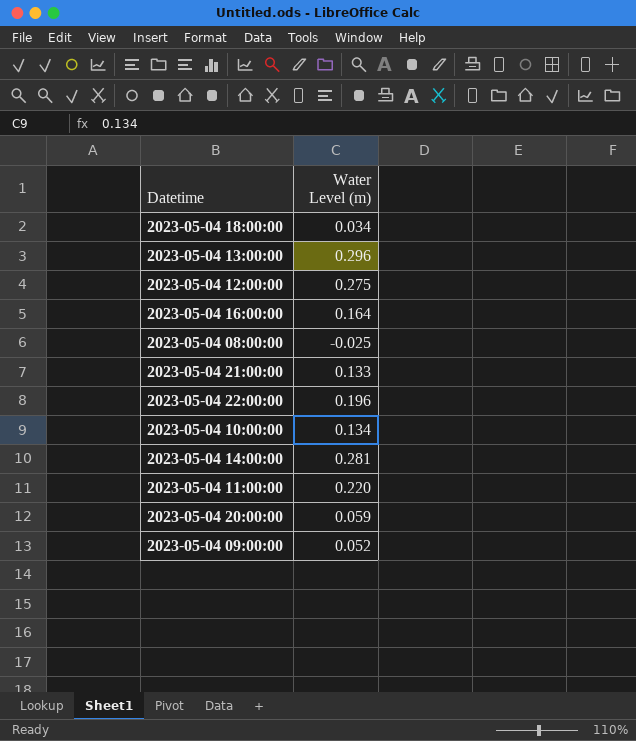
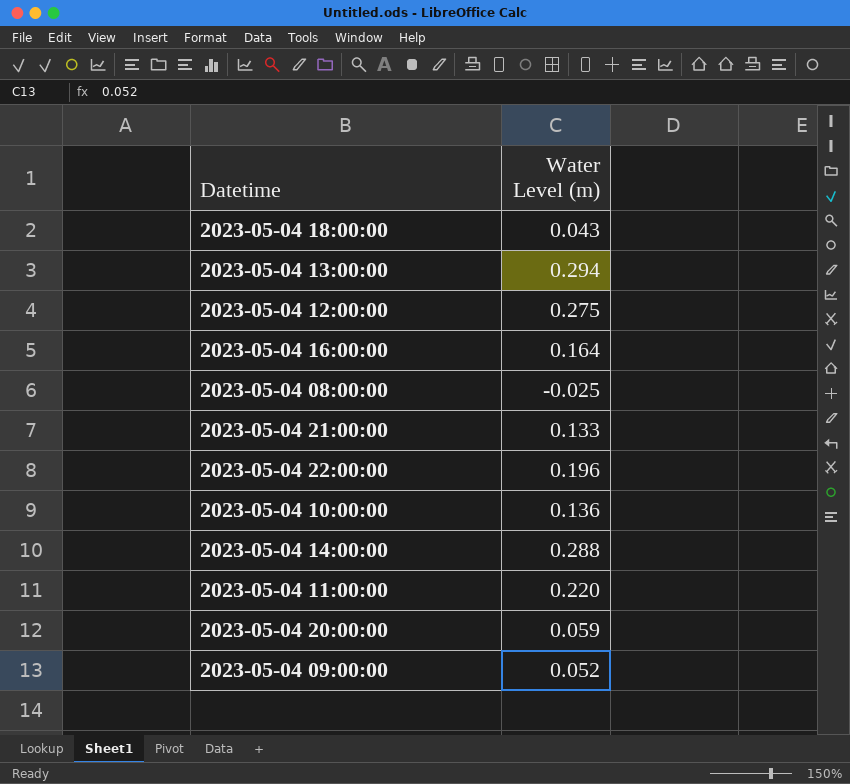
2023-05-04 18:00:00 | Water Level (m): 0.034 -> 0.043
2023-05-04 13:00:00 | Water Level (m): 0.296 -> 0.294
2023-05-04 10:00:00 | Water Level (m): 0.134 -> 0.136
2023-05-04 14:00:00 | Water Level (m): 0.281 -> 0.288

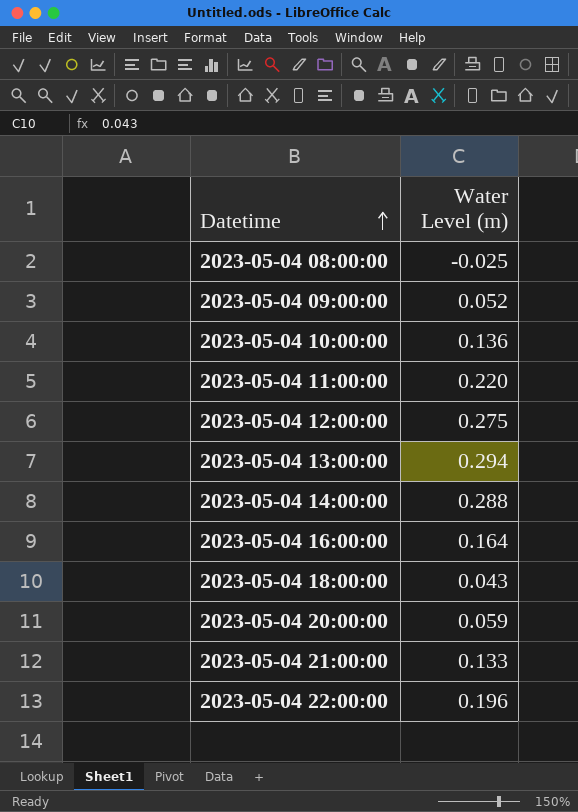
row order: none -> Datetime ascending

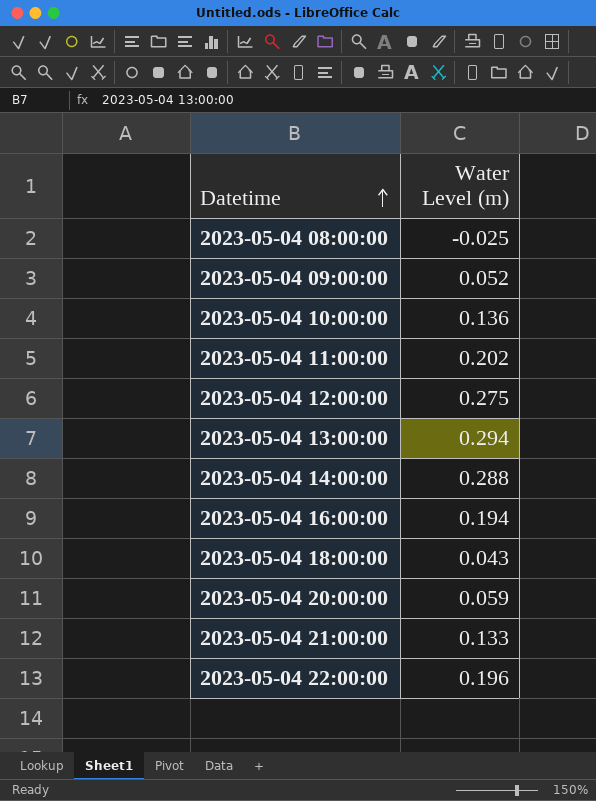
2023-05-04 11:00:00 | Water Level (m): 0.220 -> 0.202
2023-05-04 16:00:00 | Water Level (m): 0.164 -> 0.194

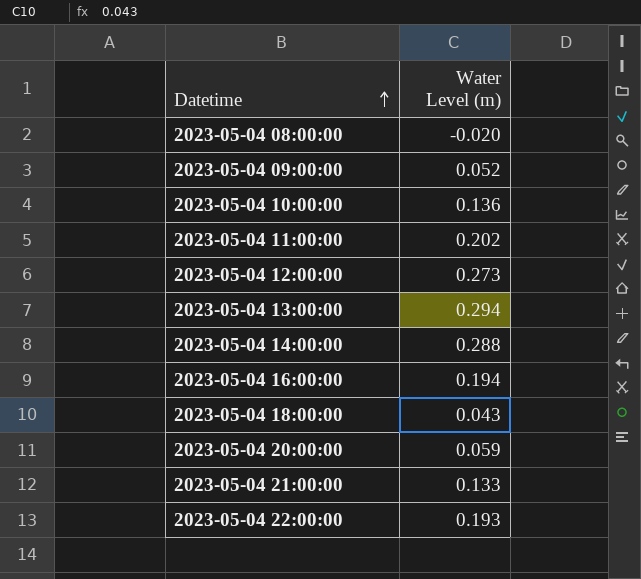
2023-05-04 08:00:00 | Water Level (m): -0.025 -> -0.020
2023-05-04 12:00:00 | Water Level (m): 0.275 -> 0.273
2023-05-04 22:00:00 | Water Level (m): 0.196 -> 0.193

